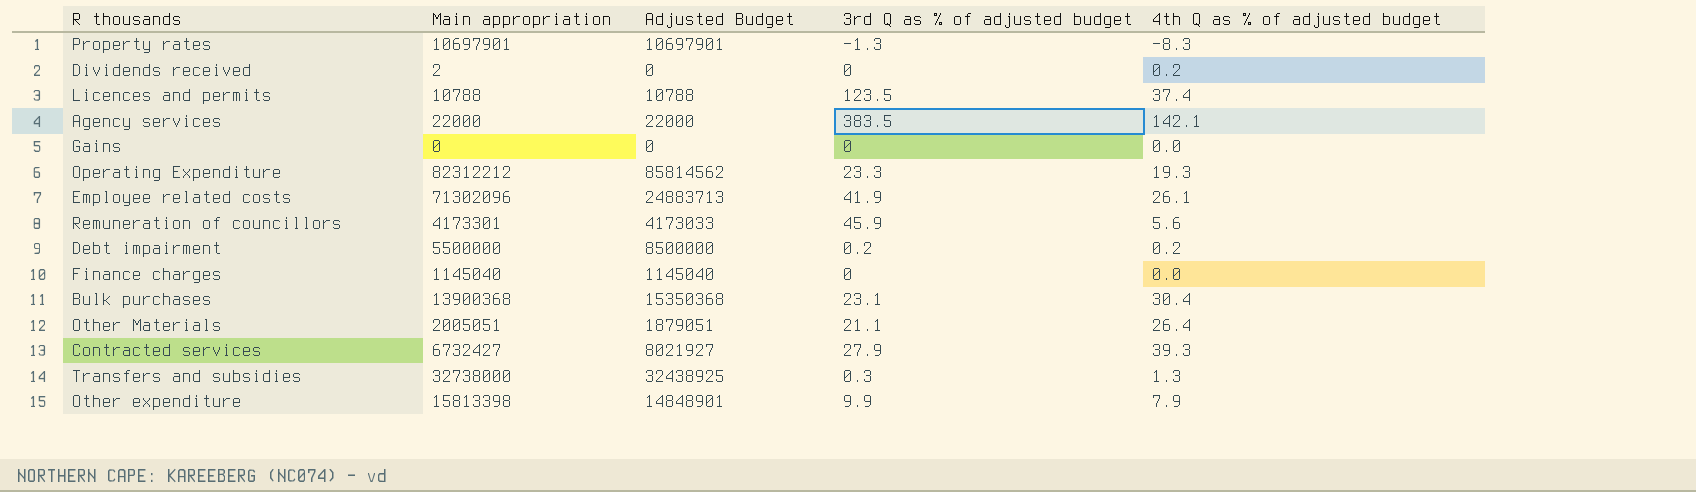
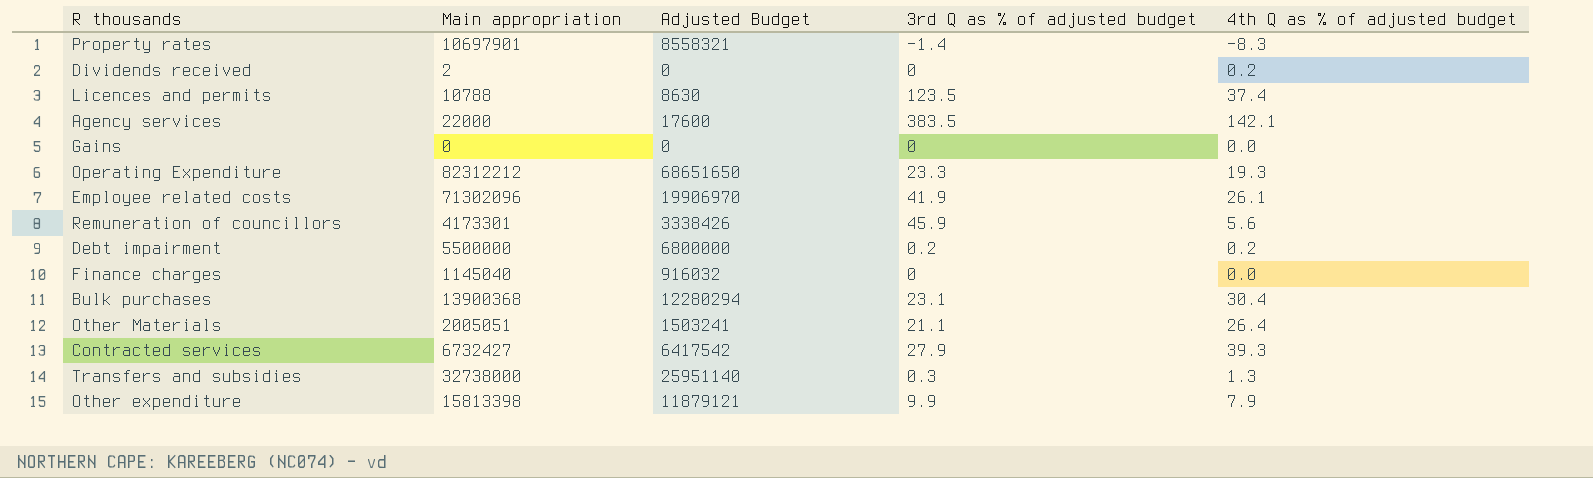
Property rates | Adjusted Budget: 10697901 -> 8558321
Property rates | 3rd Q as % of adjusted budget: -1.3 -> -1.4
Licences and permits | Adjusted Budget: 10788 -> 8630
Agency services | Adjusted Budget: 22000 -> 17600
Operating Expenditure | Adjusted Budget: 85814562 -> 68651650
Employee related costs | Adjusted Budget: 24883713 -> 19906970
Remuneration of councillors | Adjusted Budget: 4173033 -> 3338426
Debt impairment | Adjusted Budget: 8500000 -> 6800000
Finance charges | Adjusted Budget: 1145040 -> 916032
Bulk purchases | Adjusted Budget: 15350368 -> 12280294
Other Materials | Adjusted Budget: 1879051 -> 1503241
Contracted services | Adjusted Budget: 8021927 -> 6417542
Transfers and subsidies | Adjusted Budget: 32438925 -> 25951140
Other expenditure | Adjusted Budget: 14848901 -> 11879121

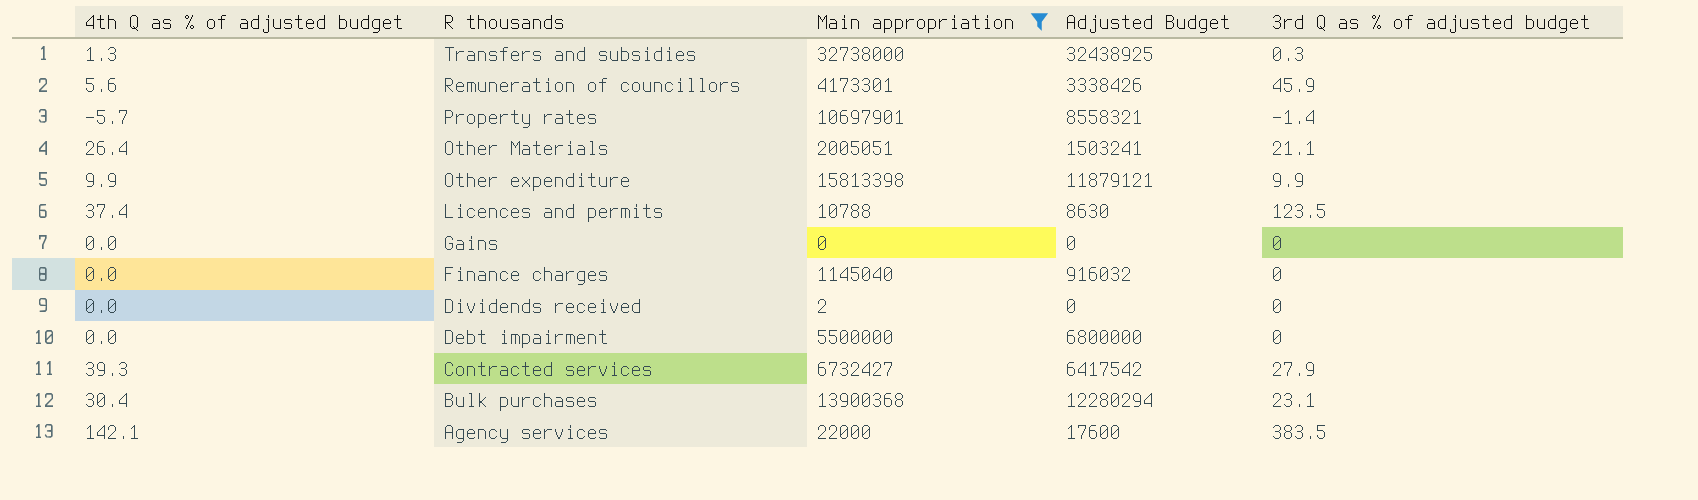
filter: none -> Main appropriation <= 32738000
row order: none -> R thousands descending
column 4th Q as % of adjusted budget | position: 5 -> 1
Transfers and subsidies | Adjusted Budget: 25951140 -> 32438925
Property rates | 4th Q as % of adjusted budget: -8.3 -> -5.7
Other expenditure | 4th Q as % of adjusted budget: 7.9 -> 9.9
Dividends received | 4th Q as % of adjusted budget: 0.2 -> 0.0
Debt impairment | 4th Q as % of adjusted budget: 0.2 -> 0.0
Debt impairment | 3rd Q as % of adjusted budget: 0.2 -> 0

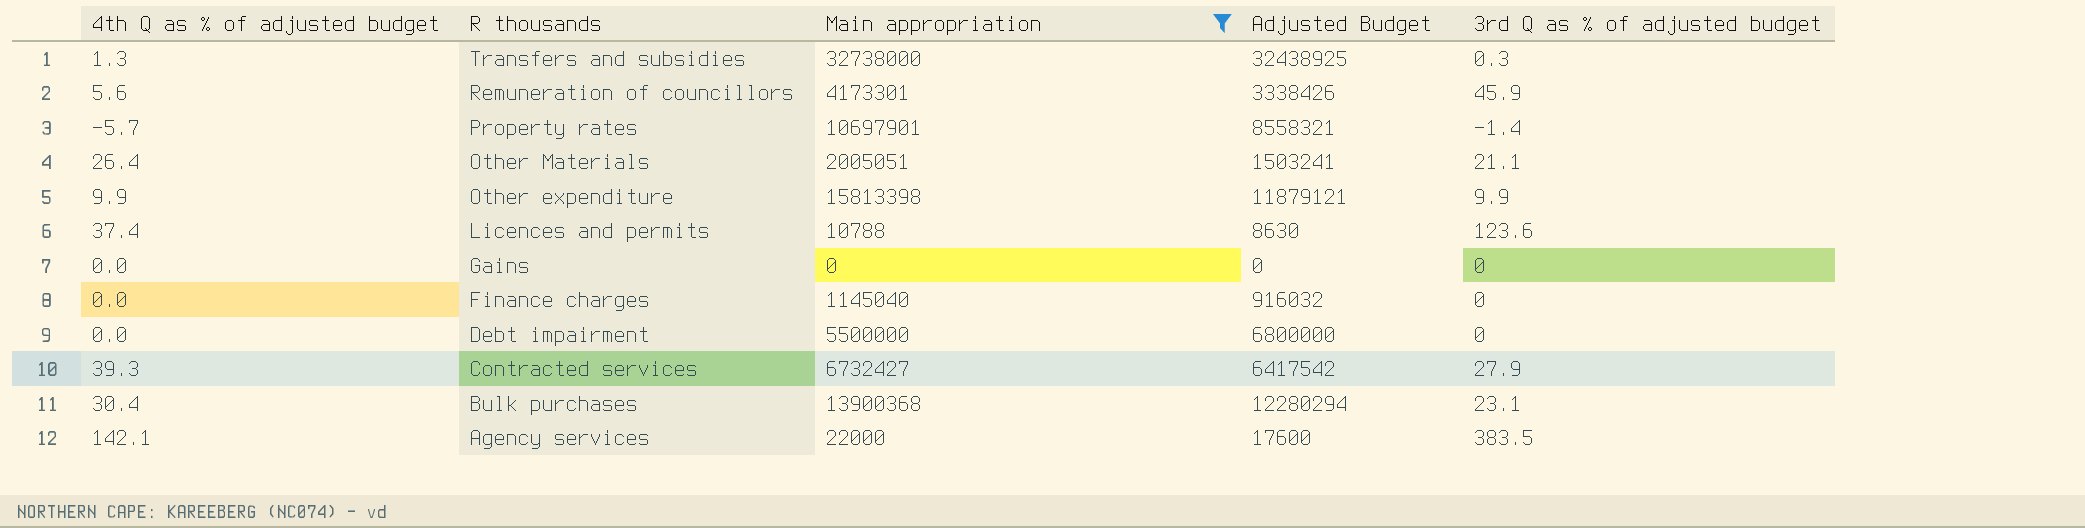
row Dividends received: 0.0 | 2 | 0 | 0 -> none
Licences and permits | 3rd Q as % of adjusted budget: 123.5 -> 123.6

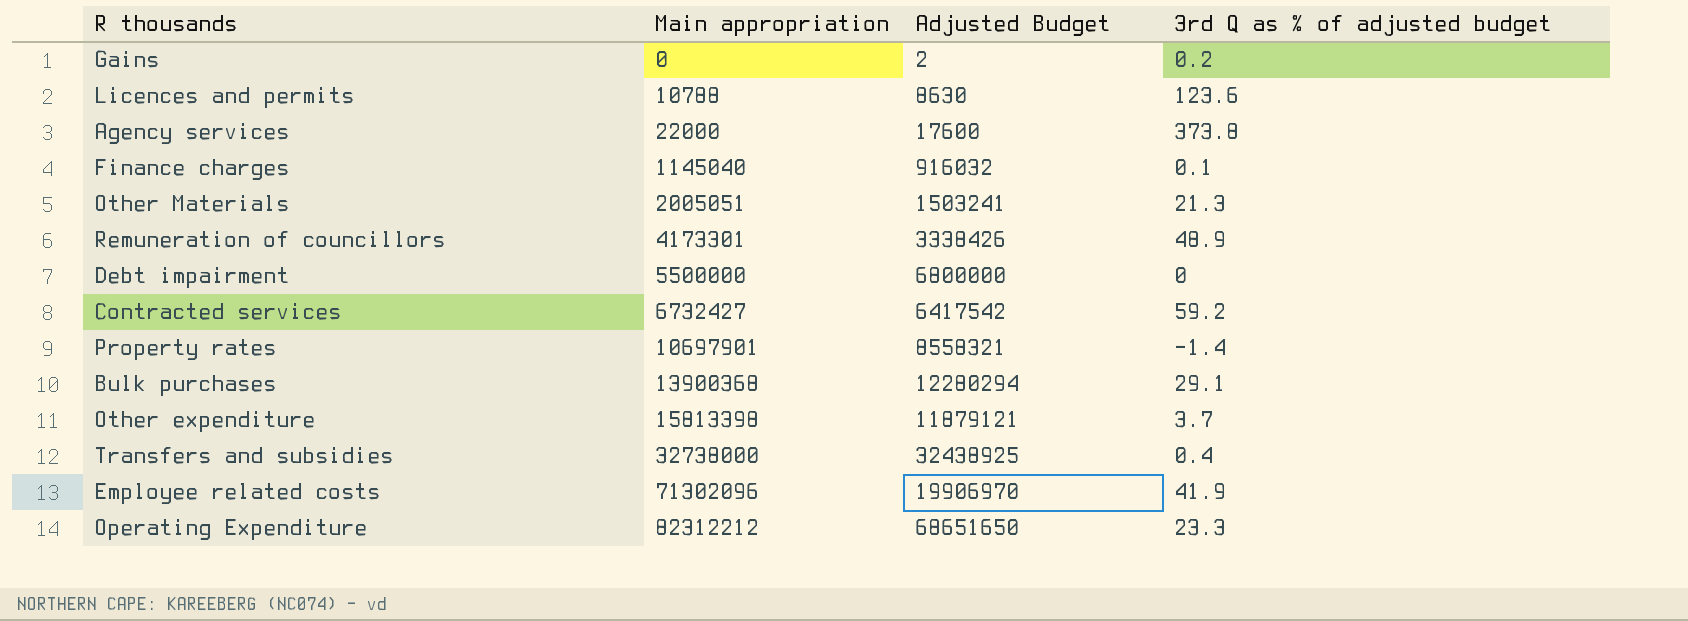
filter: Main appropriation <= 32738000 -> none
row order: R thousands descending -> Main appropriation ascending
column 4th Q as % of adjusted budget | position: 1 -> none
Gains | Adjusted Budget: 0 -> 2
Gains | 3rd Q as % of adjusted budget: 0 -> 0.2
Agency services | 3rd Q as % of adjusted budget: 383.5 -> 373.8
Finance charges | 3rd Q as % of adjusted budget: 0 -> 0.1
Other Materials | 3rd Q as % of adjusted budget: 21.1 -> 21.3
Remuneration of councillors | 3rd Q as % of adjusted budget: 45.9 -> 48.9
Contracted services | 3rd Q as % of adjusted budget: 27.9 -> 59.2
Bulk purchases | 3rd Q as % of adjusted budget: 23.1 -> 29.1
Other expenditure | 3rd Q as % of adjusted budget: 9.9 -> 3.7
Transfers and subsidies | 3rd Q as % of adjusted budget: 0.3 -> 0.4

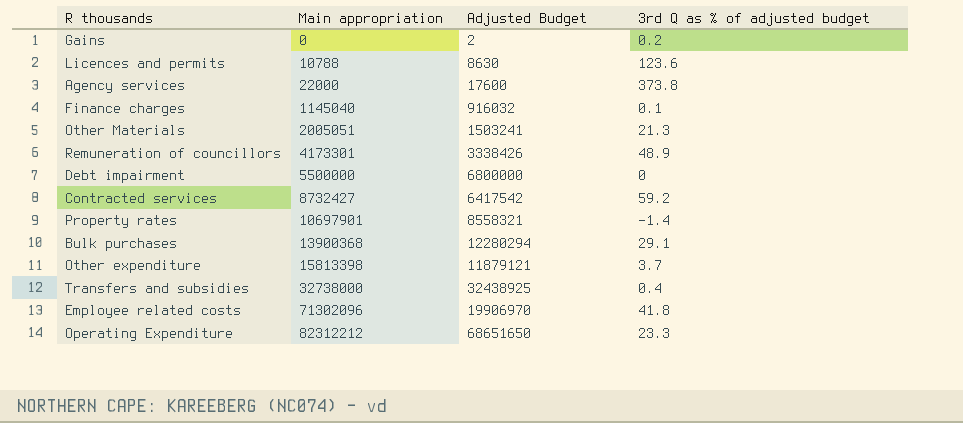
Contracted services | Main appropriation: 6732427 -> 8732427
Employee related costs | 3rd Q as % of adjusted budget: 41.9 -> 41.8

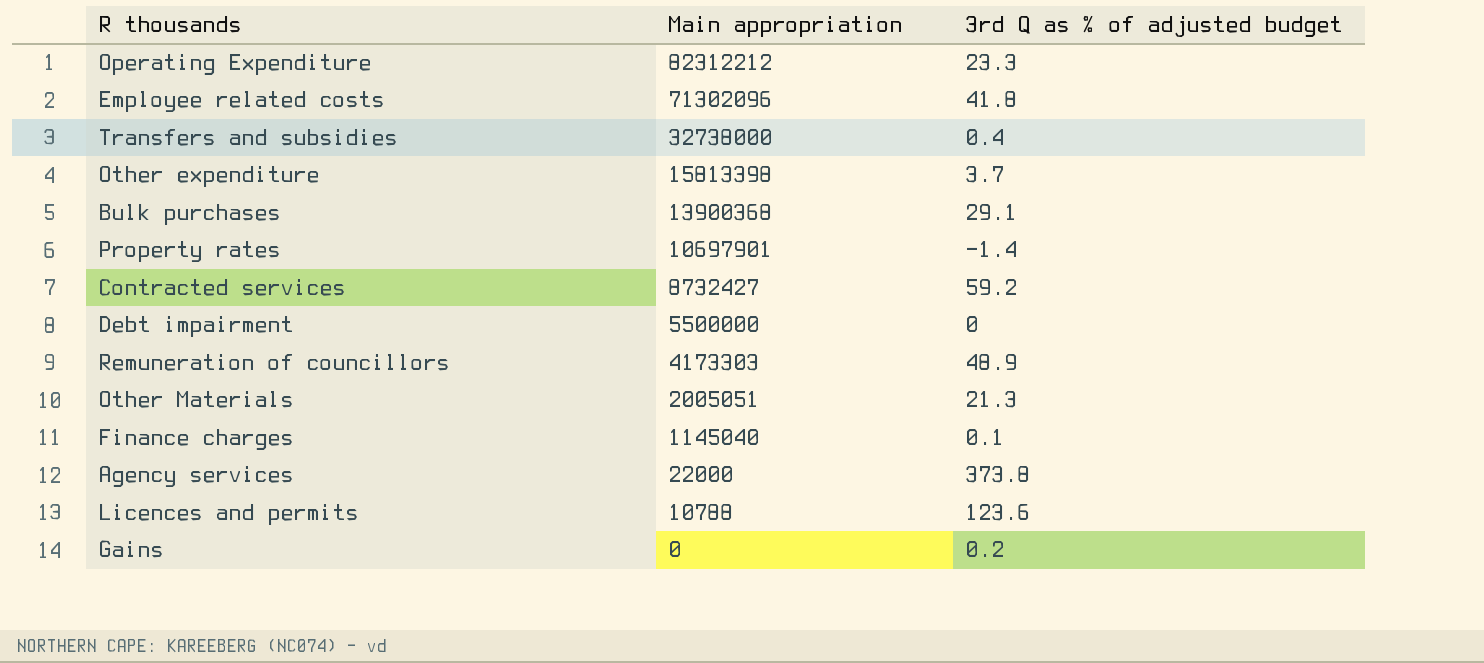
row order: Main appropriation ascending -> Main appropriation descending
column Adjusted Budget | position: 3 -> none
Remuneration of councillors | Main appropriation: 4173301 -> 4173303

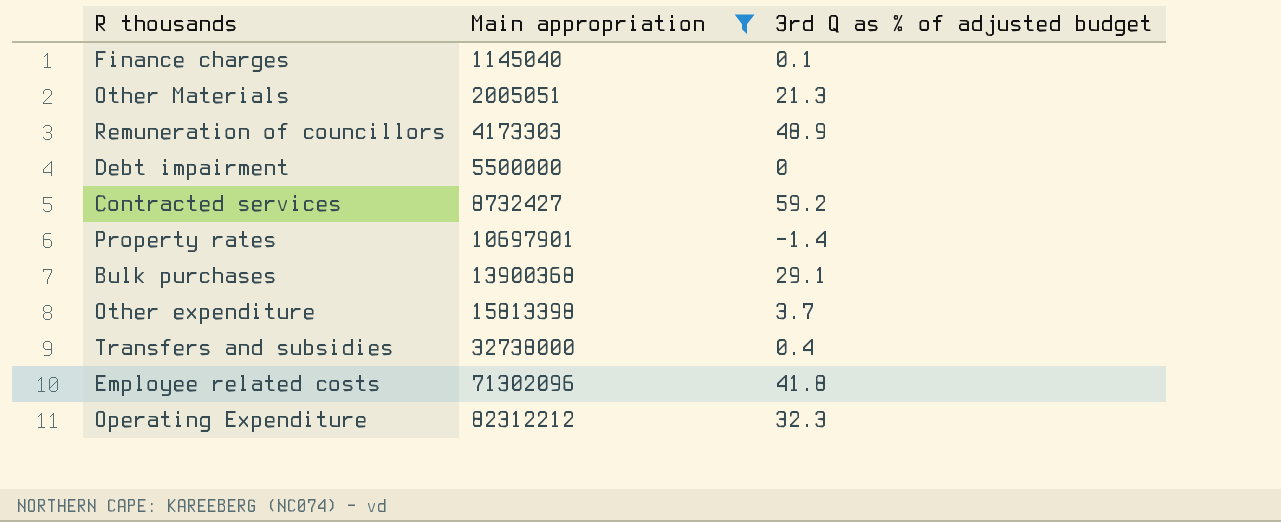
filter: none -> Main appropriation >= 1145040
row order: Main appropriation descending -> Main appropriation ascending
Operating Expenditure | 3rd Q as % of adjusted budget: 23.3 -> 32.3

